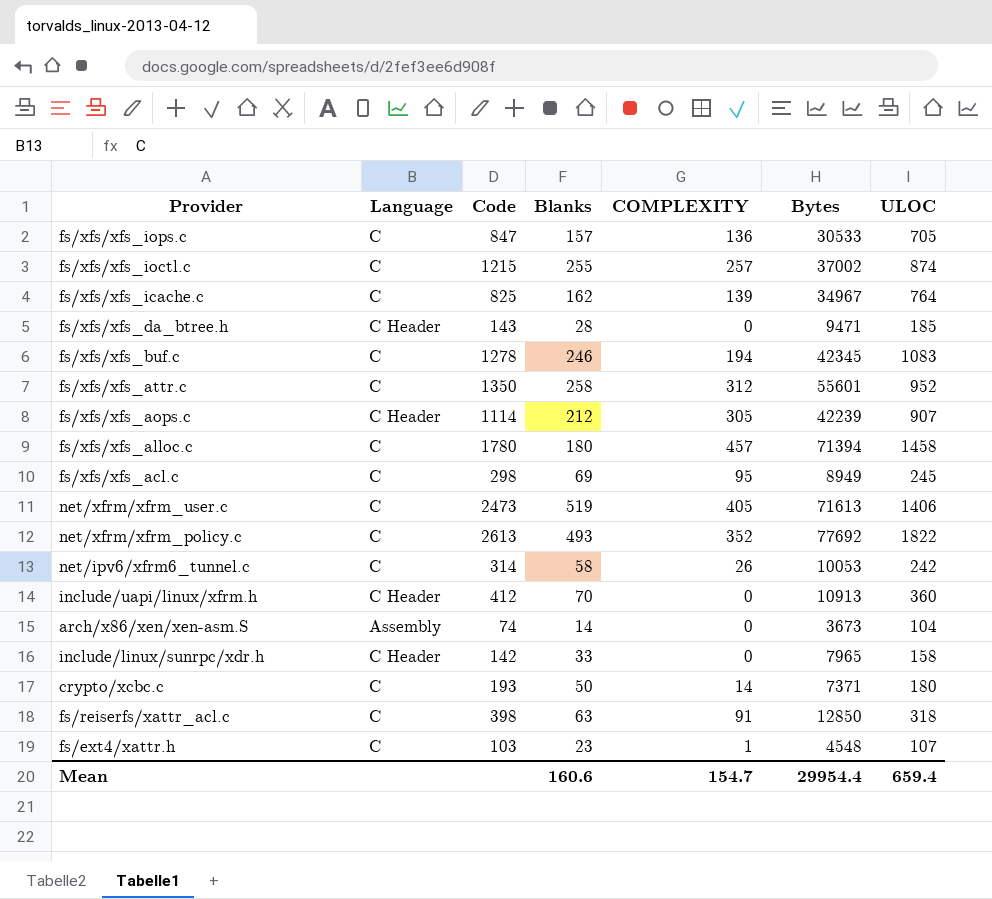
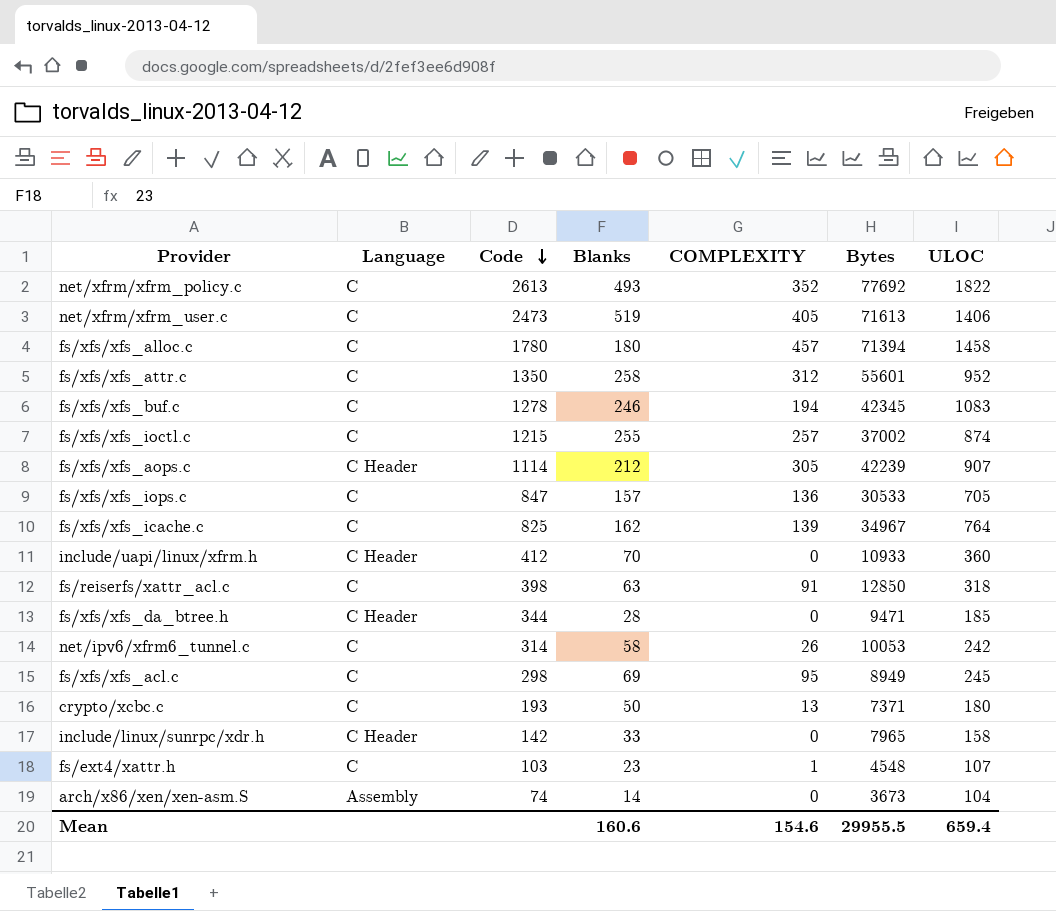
row order: none -> Code descending
include/uapi/linux/xfrm.h | Bytes: 10913 -> 10933
fs/xfs/xfs_da_btree.h | Code: 143 -> 344
crypto/xcbc.c | COMPLEXITY: 14 -> 13
Mean | COMPLEXITY: 154.7 -> 154.6
Mean | Bytes: 29954.4 -> 29955.5

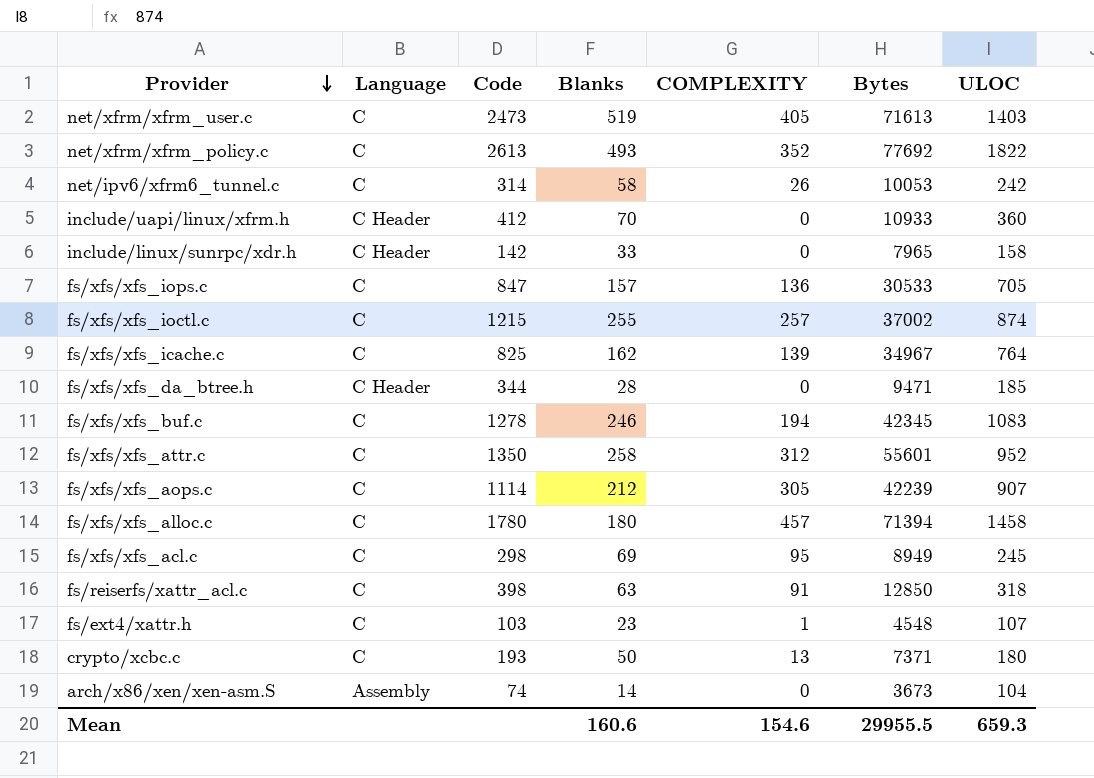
row order: Code descending -> Provider descending
net/xfrm/xfrm_user.c | ULOC: 1406 -> 1403
fs/xfs/xfs_aops.c | Language: C Header -> C
Mean | ULOC: 659.4 -> 659.3

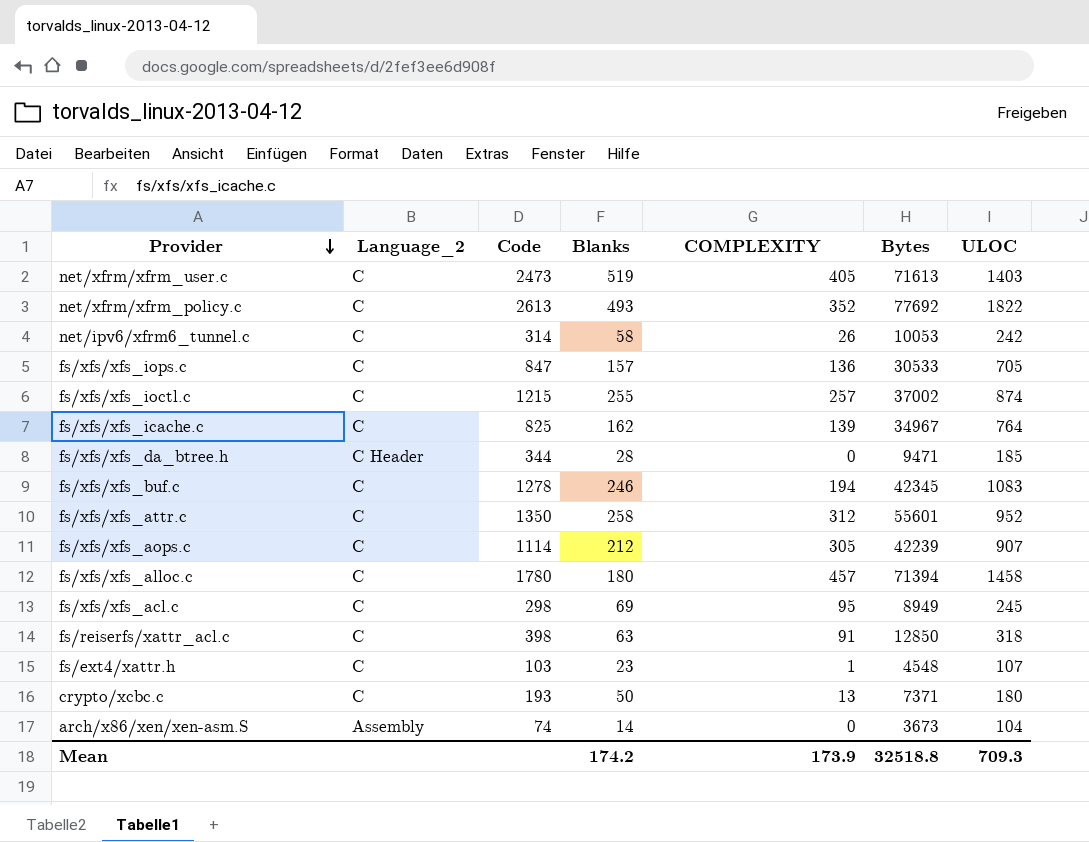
column name: Language -> Language_2
row include/uapi/linux/xfrm.h: C Header | 412 | 70 | 0 | 10933 | 360 -> none
row include/linux/sunrpc/xdr.h: C Header | 142 | 33 | 0 | 7965 | 158 -> none
Mean | Blanks: 160.6 -> 174.2
Mean | COMPLEXITY: 154.6 -> 173.9
Mean | Bytes: 29955.5 -> 32518.8
Mean | ULOC: 659.3 -> 709.3

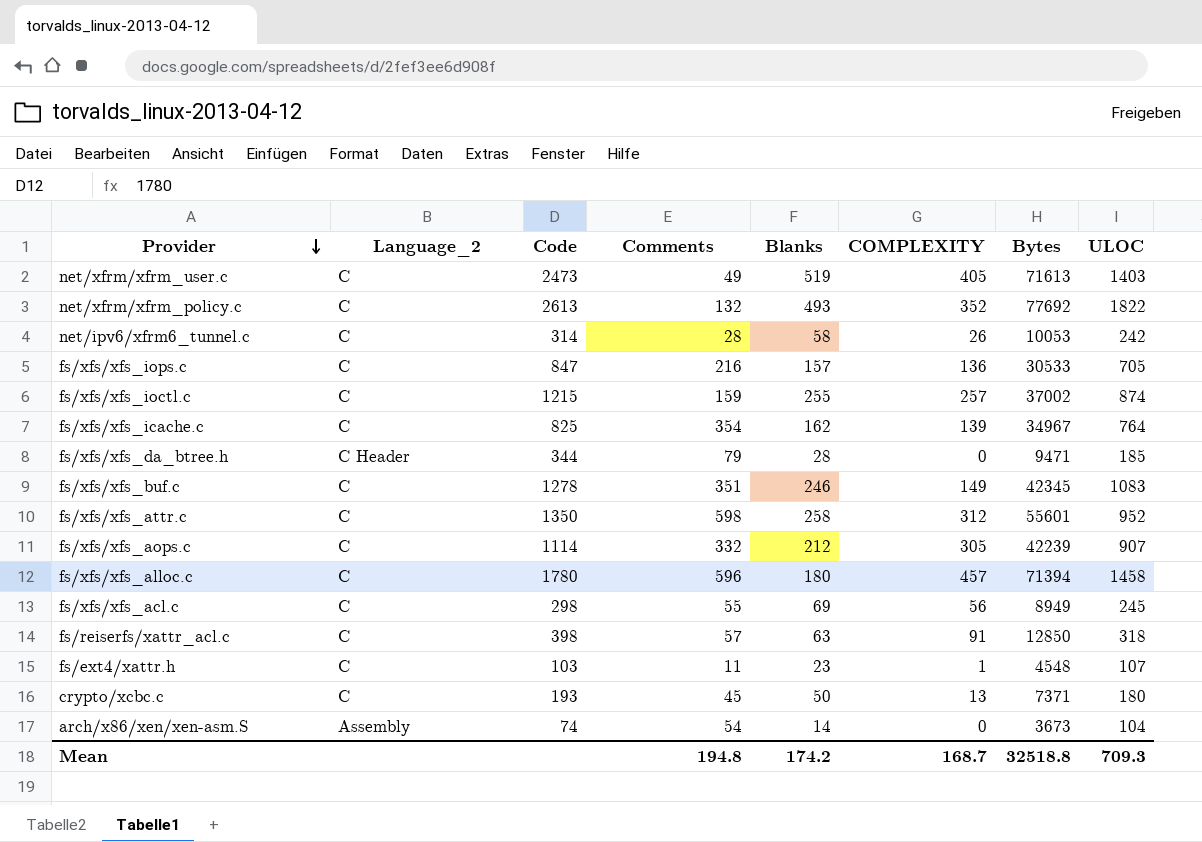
column Comments | position: none -> 4
fs/xfs/xfs_buf.c | COMPLEXITY: 194 -> 149
fs/xfs/xfs_acl.c | COMPLEXITY: 95 -> 56
Mean | COMPLEXITY: 173.9 -> 168.7

